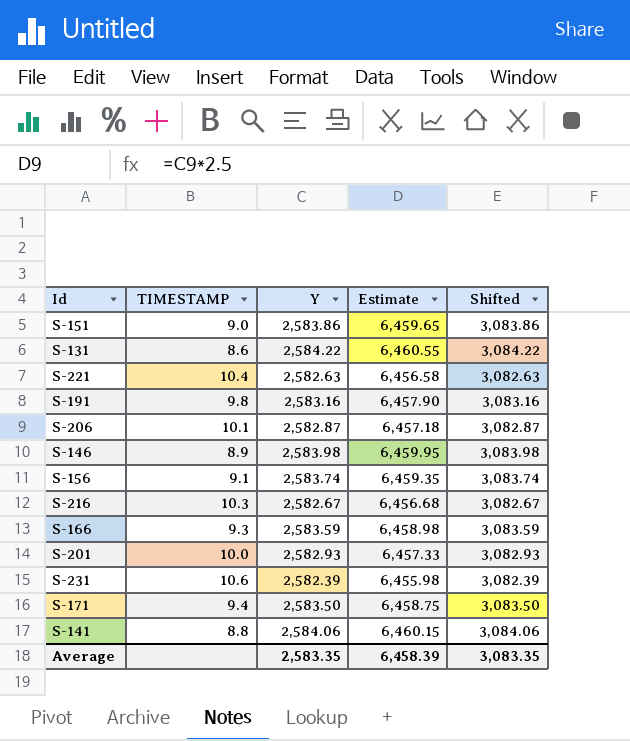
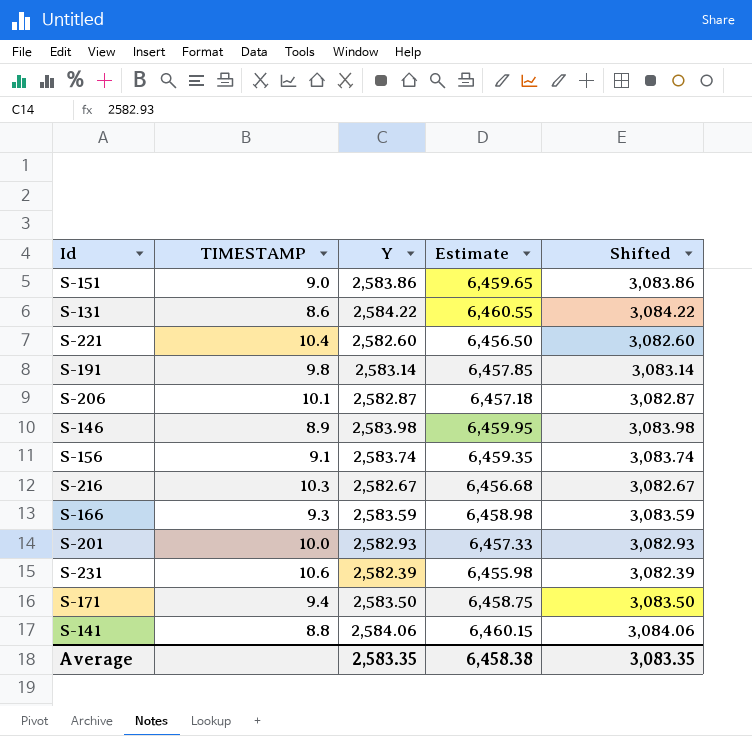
S-221 | Y: 2,582.63 -> 2,582.60
S-221 | Estimate: 6,456.58 -> 6,456.50
S-221 | Shifted: 3,082.63 -> 3,082.60
S-191 | Y: 2,583.16 -> 2,583.14
S-191 | Estimate: 6,457.90 -> 6,457.85
S-191 | Shifted: 3,083.16 -> 3,083.14
Average | Estimate: 6,458.39 -> 6,458.38

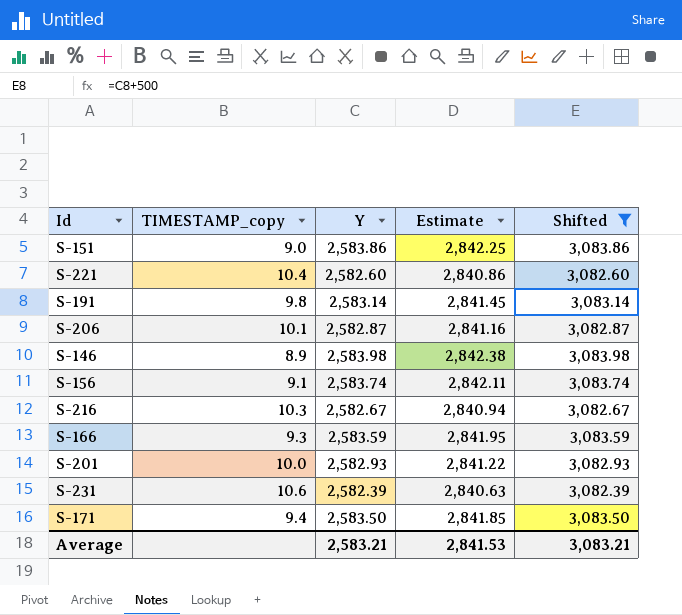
filter: none -> Shifted <= 3,083.98
column name: TIMESTAMP -> TIMESTAMP_copy
column Estimate | formula: [Y] * 2.5 -> [Y] * 1.1
Average | Y: 2,583.35 -> 2,583.21
Average | Estimate: 6,458.38 -> 2,841.53
Average | Shifted: 3,083.35 -> 3,083.21

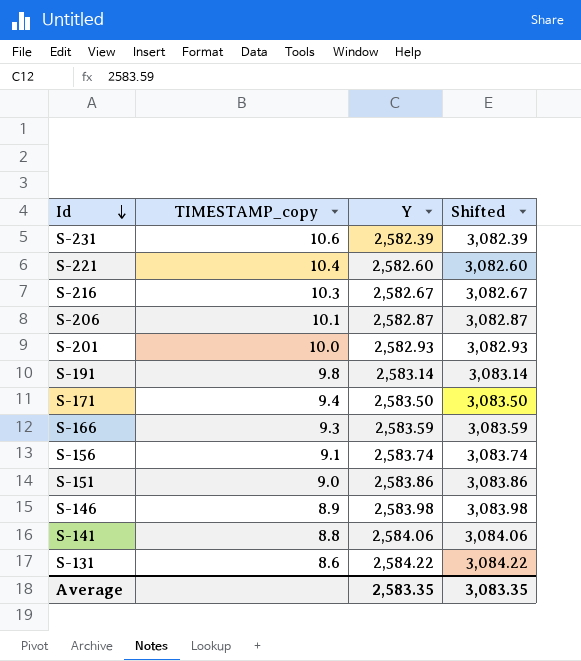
filter: Shifted <= 3,083.98 -> none
row order: none -> Id descending
column Estimate | formula: [Y] * 1.1 -> none
Average | Y: 2,583.21 -> 2,583.35
Average | Shifted: 3,083.21 -> 3,083.35

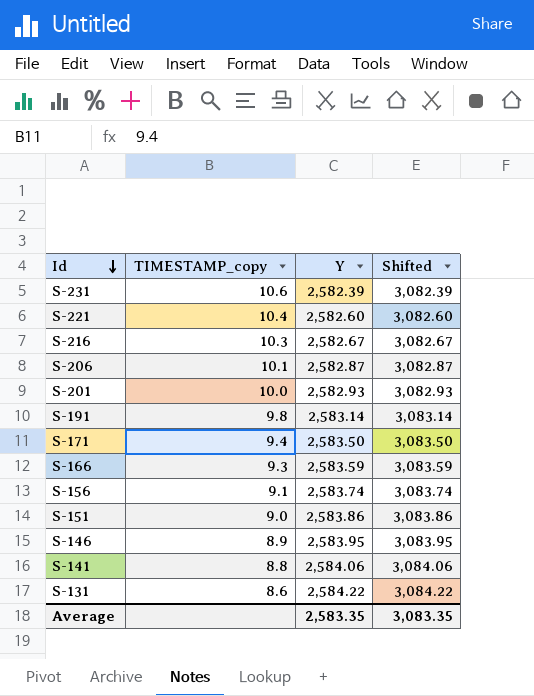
S-146 | Y: 2,583.98 -> 2,583.95
S-146 | Shifted: 3,083.98 -> 3,083.95

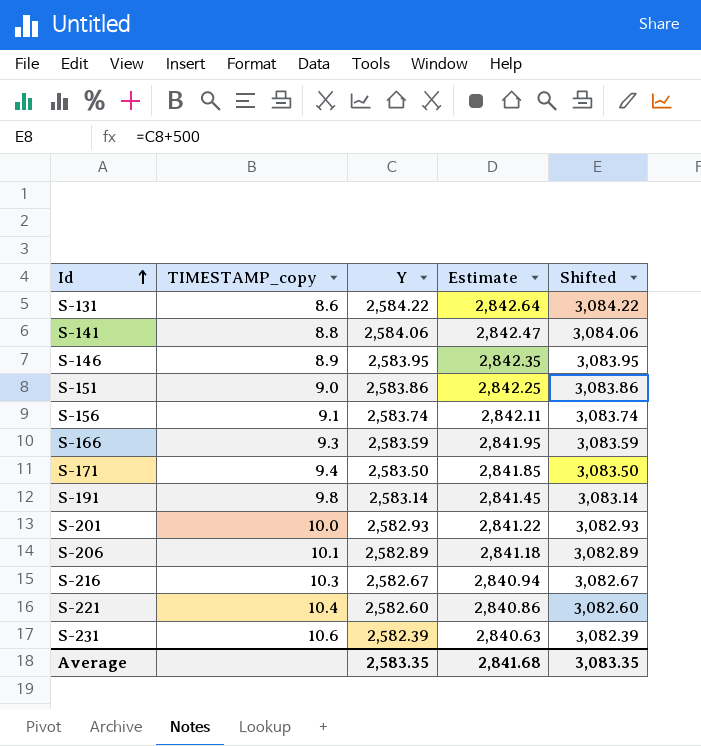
row order: Id descending -> Id ascending
column Estimate | formula: none -> [Y] * 1.1
S-206 | Y: 2,582.87 -> 2,582.89
S-206 | Shifted: 3,082.87 -> 3,082.89

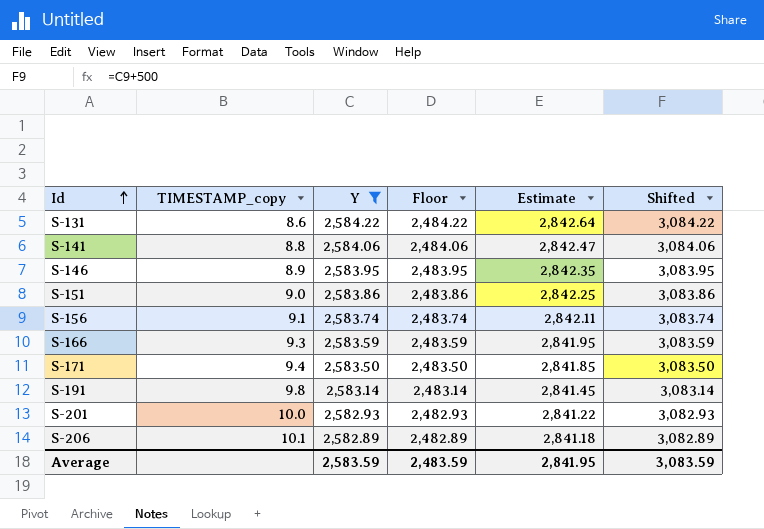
filter: none -> Y >= 2,582.89
column Floor | formula: none -> [Y] - 100
Average | Y: 2,583.35 -> 2,583.59
Average | Estimate: 2,841.68 -> 2,841.95
Average | Shifted: 3,083.35 -> 3,083.59

